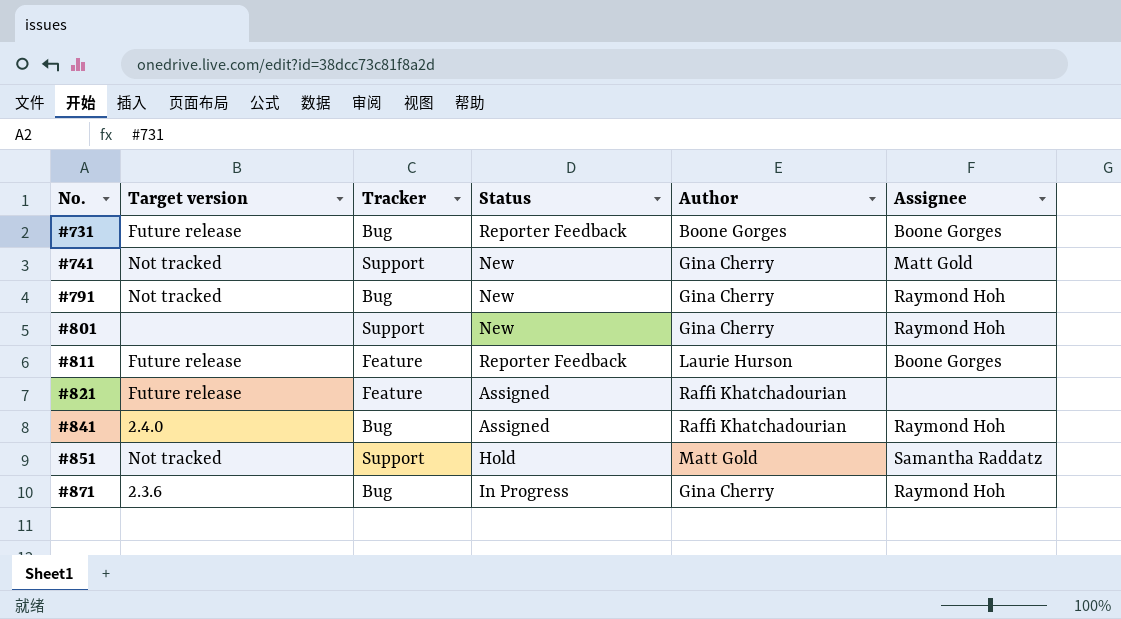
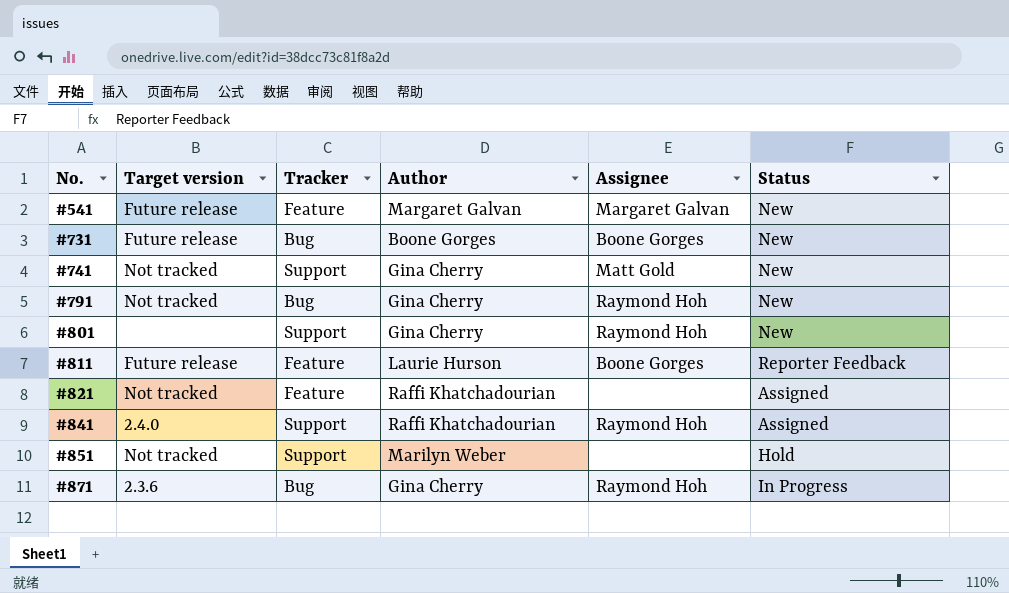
column Status | position: 4 -> 6
row #541: none -> Future release | Feature | Margaret Galvan | Margaret Galvan | New
#731 | Status: Reporter Feedback -> New
#821 | Target version: Future release -> Not tracked
#841 | Tracker: Bug -> Support
#851 | Author: Matt Gold -> Marilyn Weber
#851 | Assignee: Samantha Raddatz -> none

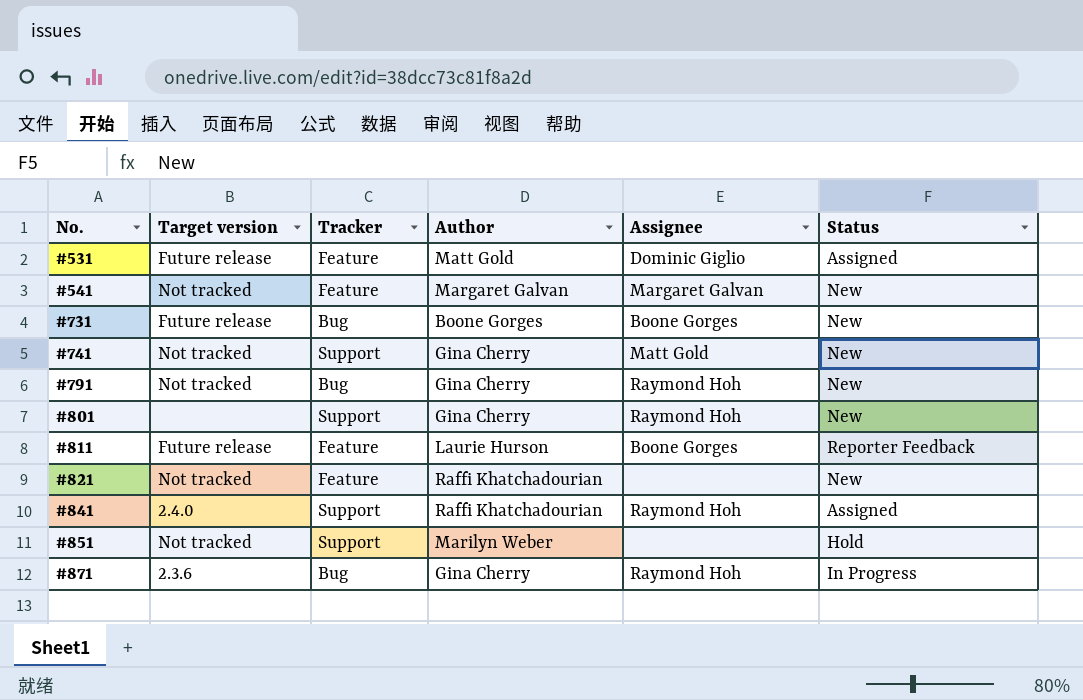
row #531: none -> Future release | Feature | Matt Gold | Dominic Giglio | Assigned
#541 | Target version: Future release -> Not tracked
#821 | Status: Assigned -> New

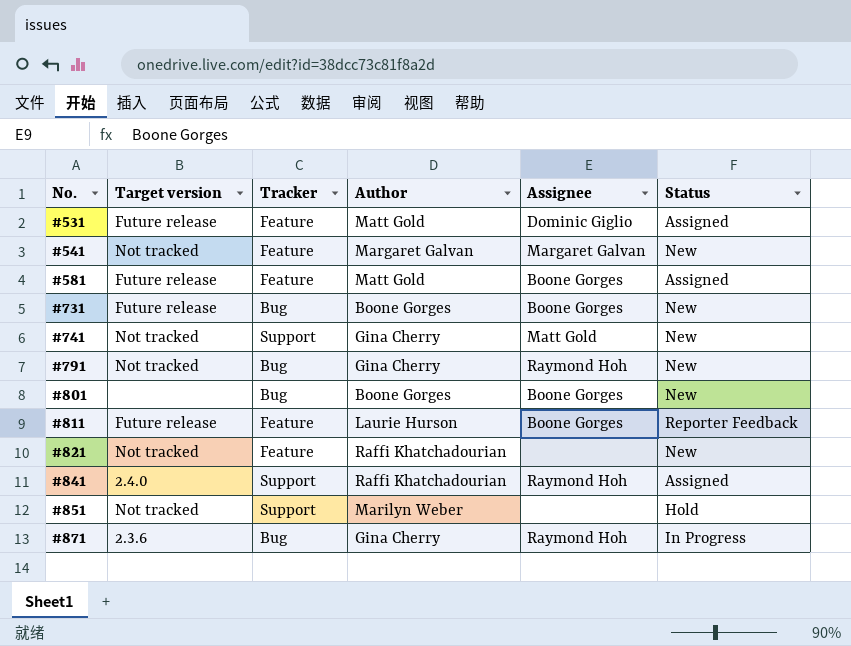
row #581: none -> Future release | Feature | Matt Gold | Boone Gorges | Assigned
#801 | Tracker: Support -> Bug
#801 | Author: Gina Cherry -> Boone Gorges
#801 | Assignee: Raymond Hoh -> Boone Gorges

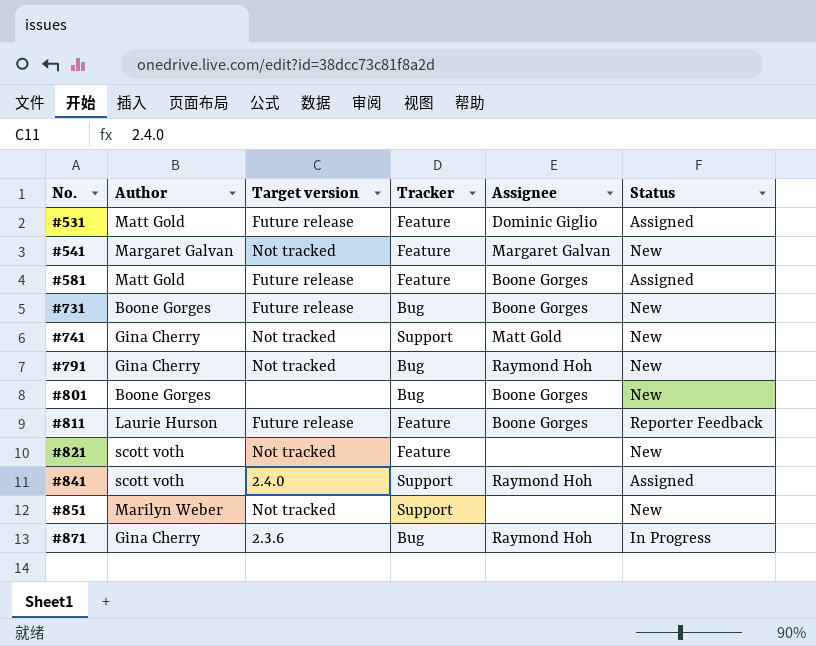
column Author | position: 4 -> 2
#821 | Author: Raffi Khatchadourian -> scott voth
#841 | Author: Raffi Khatchadourian -> scott voth
#851 | Status: Hold -> New

